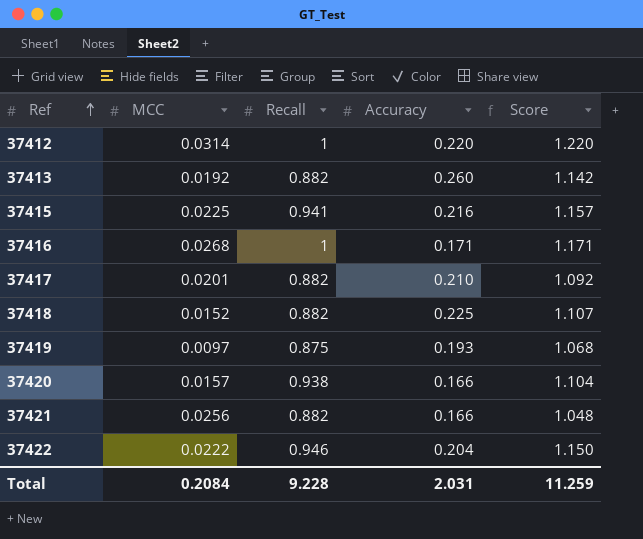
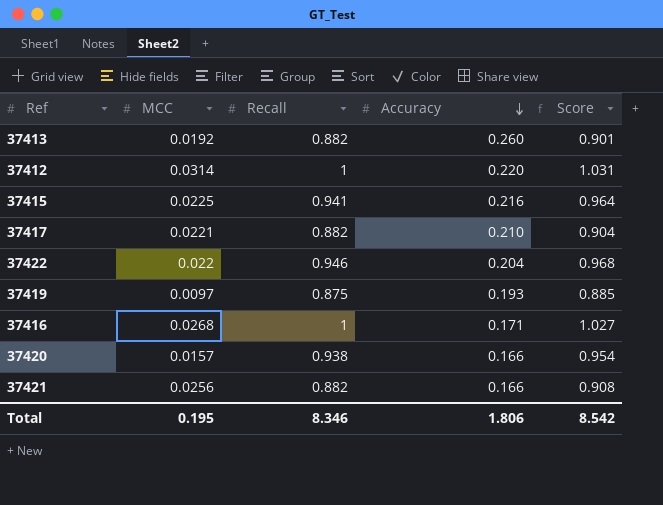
row order: Ref ascending -> Accuracy descending
column Score | formula: [Recall] + [Accuracy] -> [MCC] + [Recall]
row 37418: 0.0152 | 0.882 | 0.225 | 1.107 -> none
37417 | MCC: 0.0201 -> 0.0221
37422 | MCC: 0.0222 -> 0.022
Total | MCC: 0.2084 -> 0.195
Total | Recall: 9.228 -> 8.346
Total | Accuracy: 2.031 -> 1.806
Total | Score: 11.259 -> 8.542

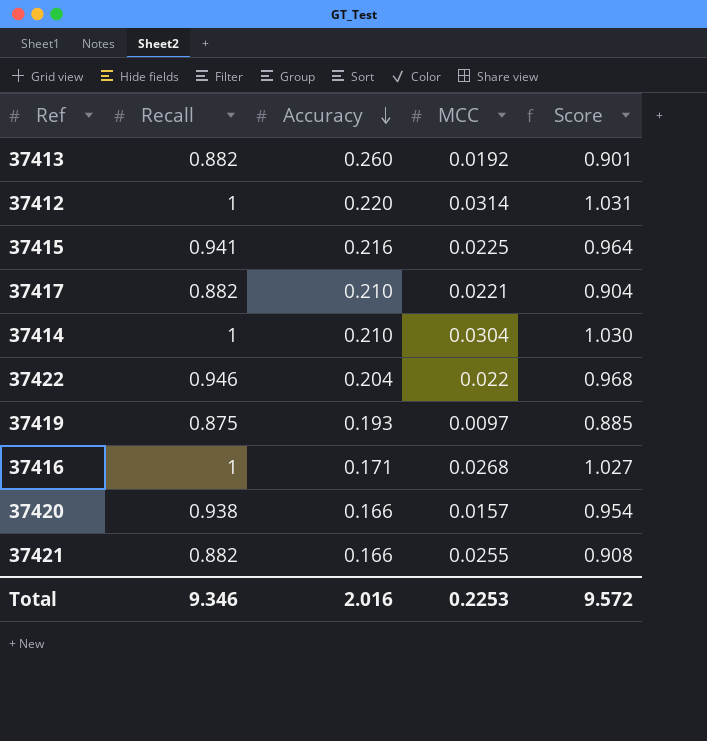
column MCC | position: 2 -> 4
row 37414: none -> 1 | 0.210 | 0.0304 | 1.030
37421 | MCC: 0.0256 -> 0.0255
Total | Recall: 8.346 -> 9.346
Total | Accuracy: 1.806 -> 2.016
Total | MCC: 0.195 -> 0.2253
Total | Score: 8.542 -> 9.572

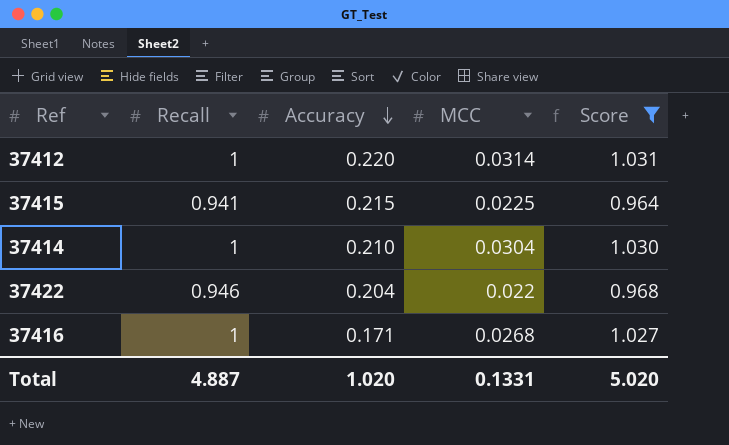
filter: none -> Score >= 0.964
37415 | Accuracy: 0.216 -> 0.215
Total | Recall: 9.346 -> 4.887
Total | Accuracy: 2.016 -> 1.020
Total | MCC: 0.2253 -> 0.1331
Total | Score: 9.572 -> 5.020

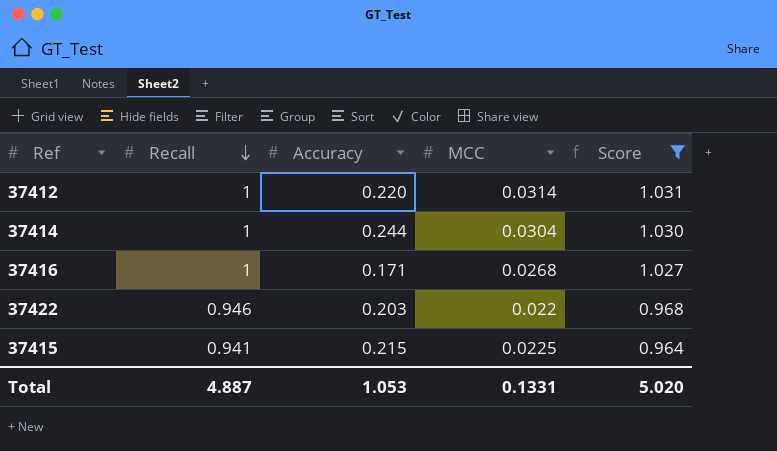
row order: Accuracy descending -> Recall descending
37414 | Accuracy: 0.210 -> 0.244
37422 | Accuracy: 0.204 -> 0.203
Total | Accuracy: 1.020 -> 1.053

